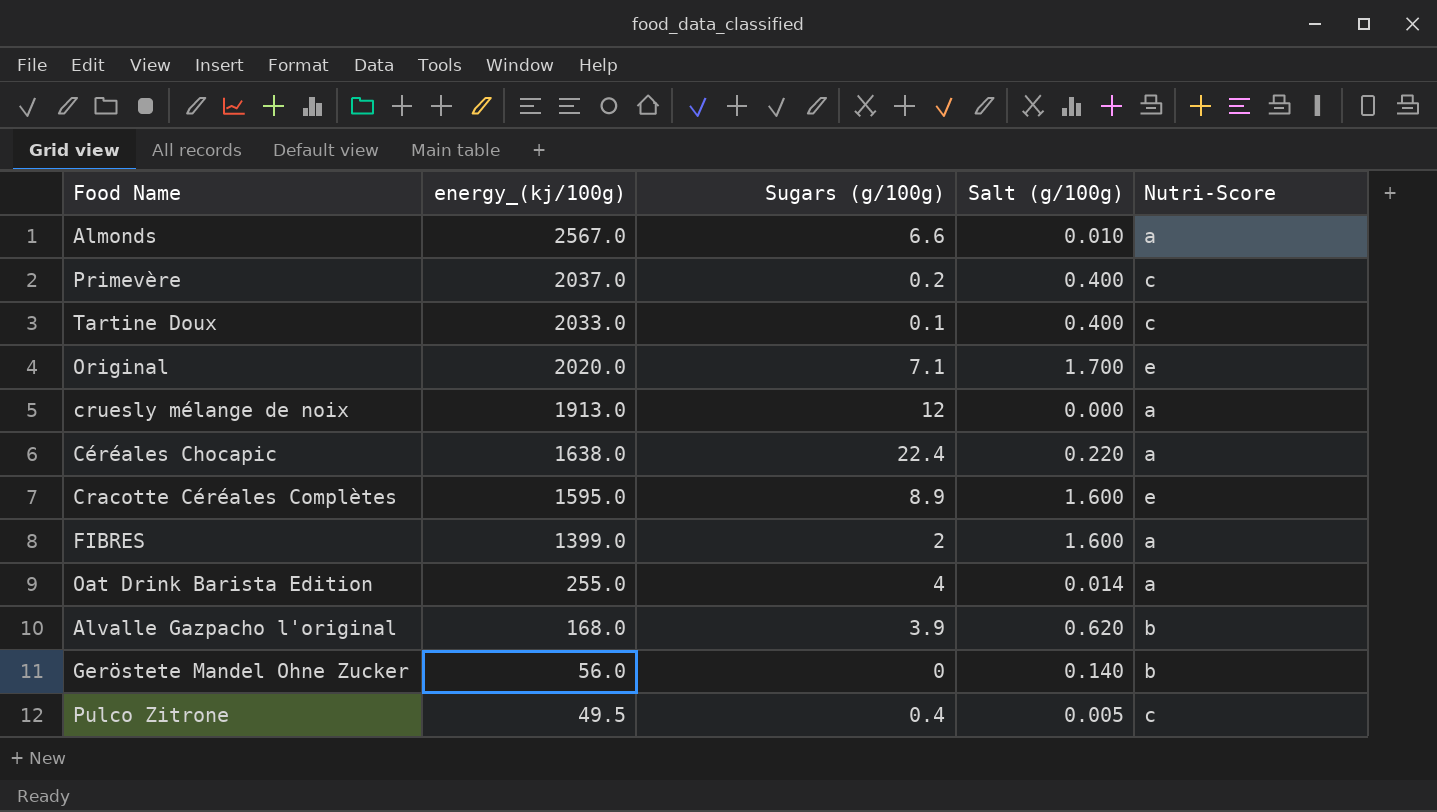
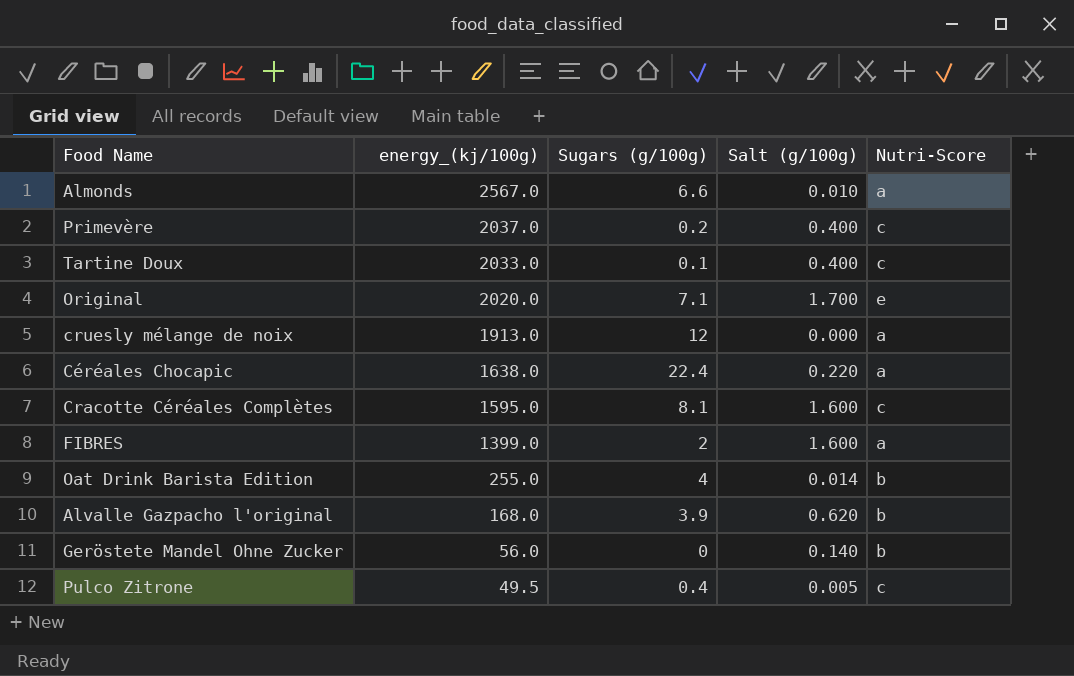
Cracotte Céréales Complètes | Sugars (g/100g): 8.9 -> 8.1
Cracotte Céréales Complètes | Nutri-Score: e -> c
Oat Drink Barista Edition | Nutri-Score: a -> b

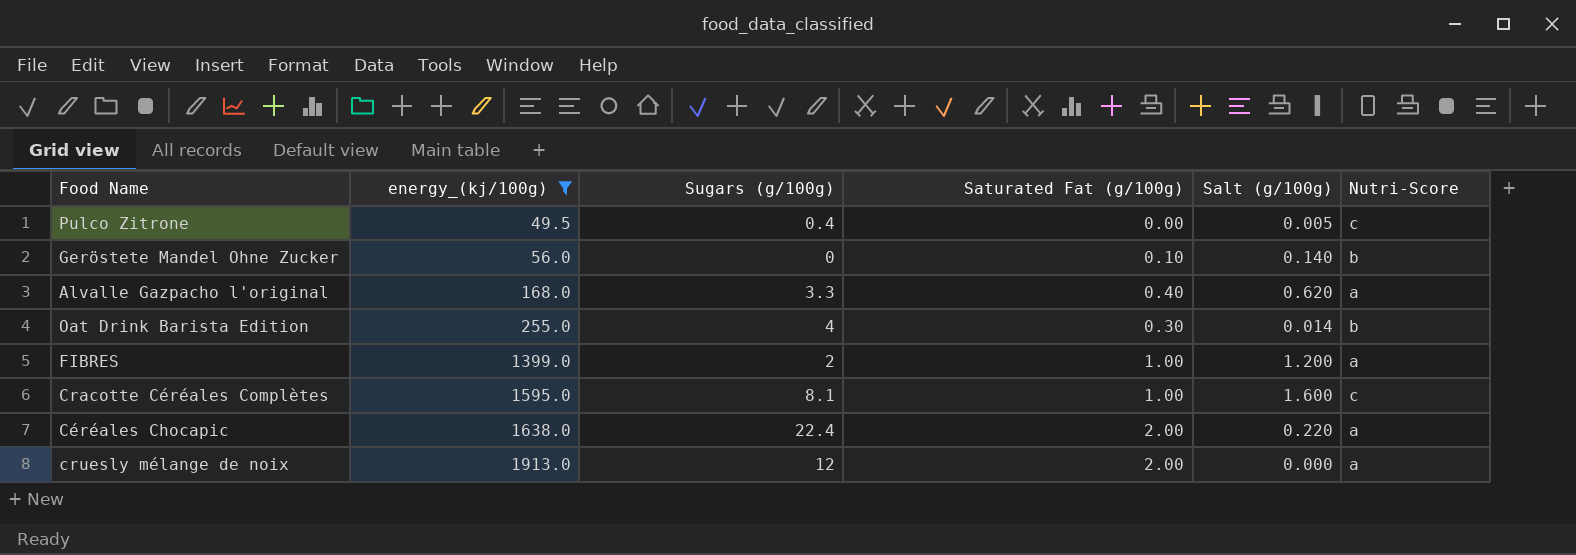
filter: none -> energy_(kj/100g) <= 1913.0
row order: energy_(kj/100g) descending -> energy_(kj/100g) ascending
column Saturated Fat (g/100g) | position: none -> 4
Alvalle Gazpacho l'original | Sugars (g/100g): 3.9 -> 3.3
Alvalle Gazpacho l'original | Nutri-Score: b -> a
FIBRES | Salt (g/100g): 1.600 -> 1.200

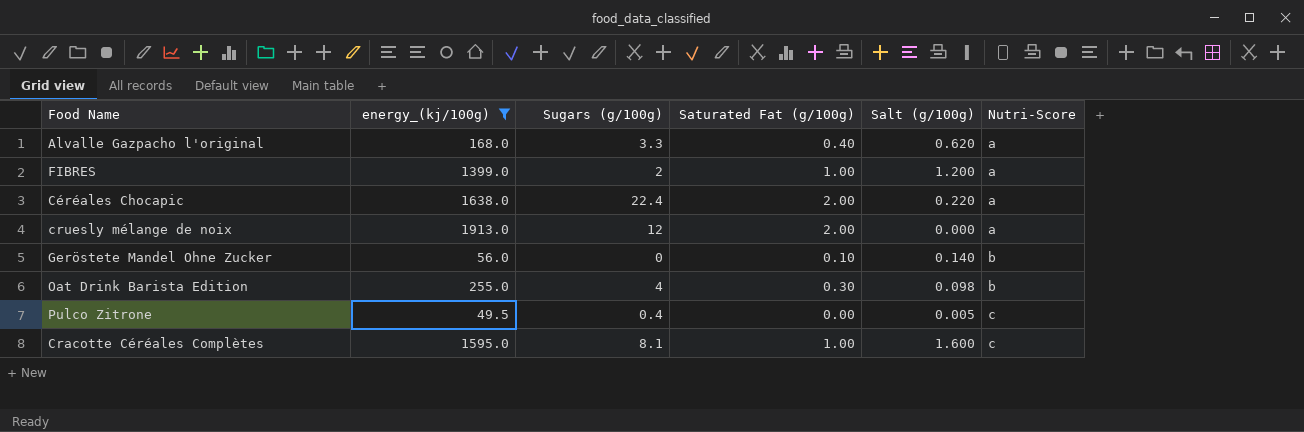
row order: energy_(kj/100g) ascending -> Nutri-Score ascending
Oat Drink Barista Edition | Salt (g/100g): 0.014 -> 0.098

